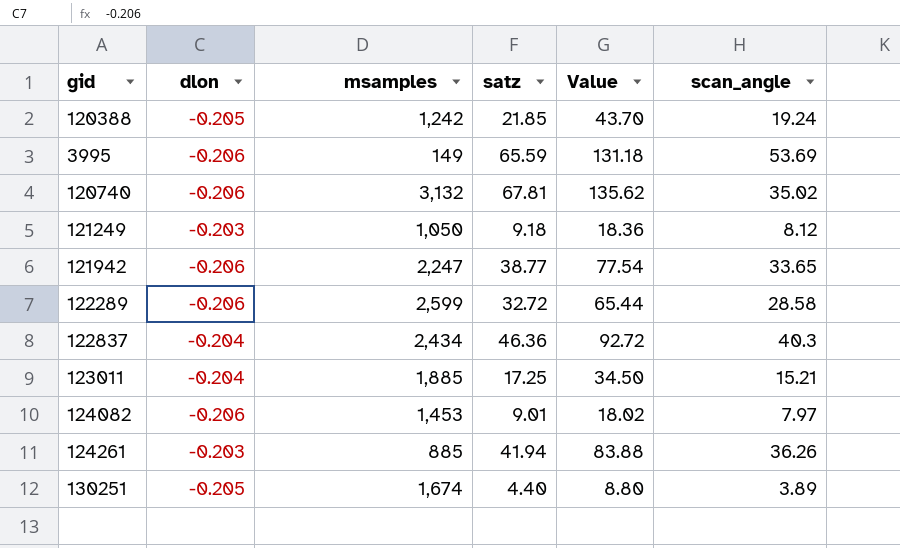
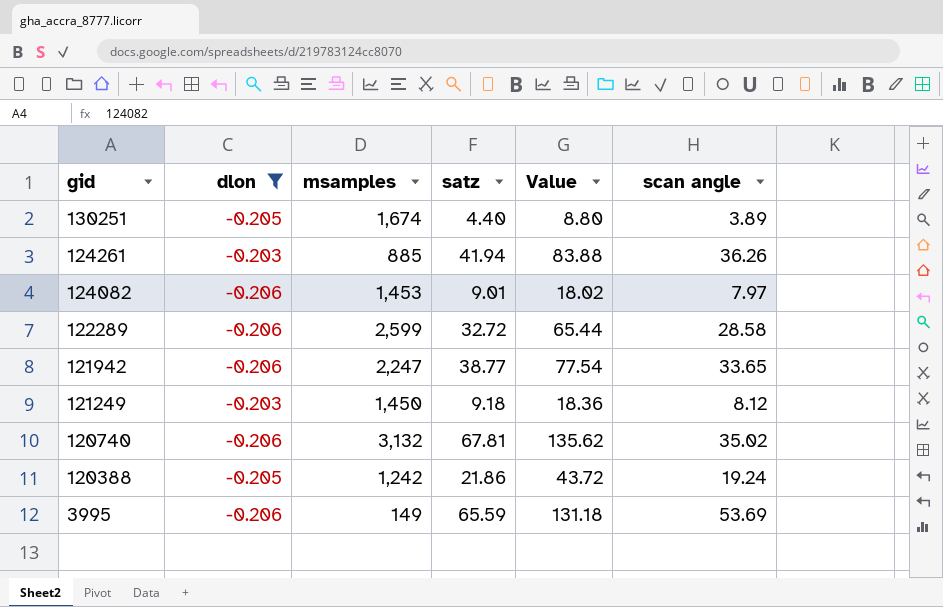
filter: none -> dlon != -0.204
row order: none -> gid descending
column name: scan_angle -> scan angle
121249 | msamples: 1,050 -> 1,450
120388 | satz: 21.85 -> 21.86
120388 | Value: 43.70 -> 43.72

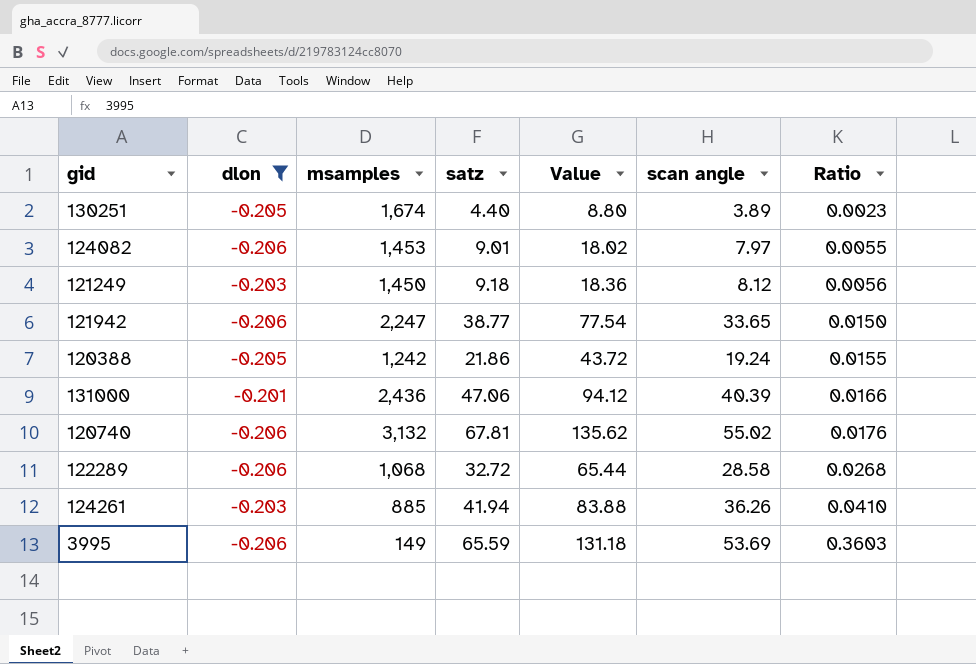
row order: gid descending -> Ratio ascending
column Ratio | formula: none -> [scan angle] / [msamples]
row 131000: none -> -0.201 | 2,436 | 47.06 | 94.12 | 40.39 | 0.0166
120740 | scan angle: 35.02 -> 55.02
122289 | msamples: 2,599 -> 1,068

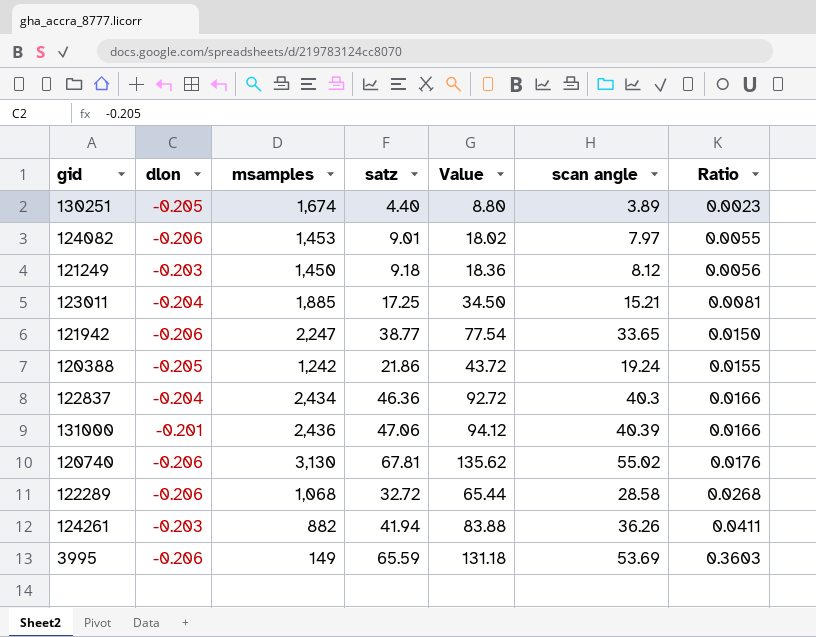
filter: dlon != -0.204 -> none
120740 | msamples: 3,132 -> 3,130
124261 | msamples: 885 -> 882
124261 | Ratio: 0.0410 -> 0.0411

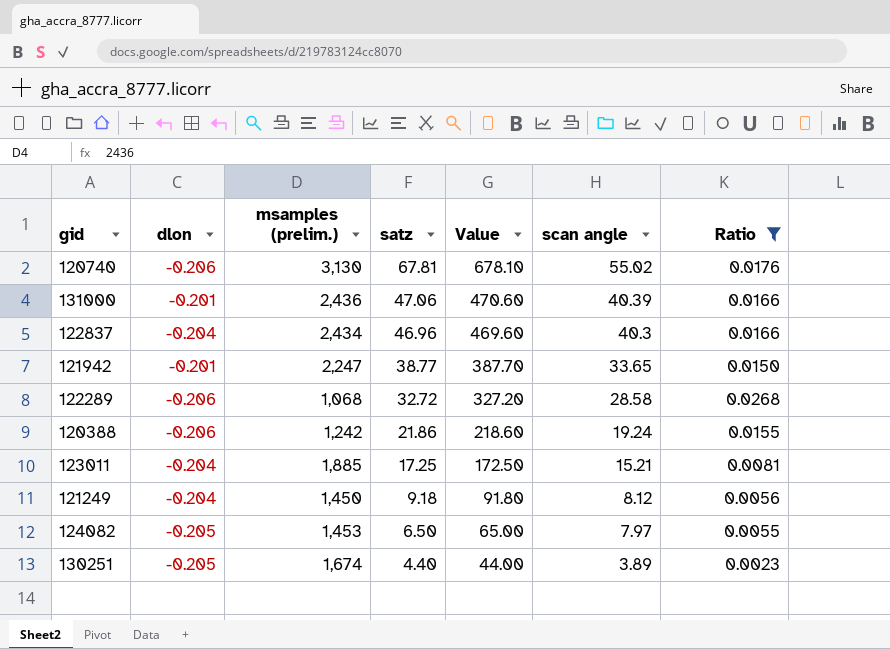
filter: none -> Ratio <= 0.0268
row order: Ratio ascending -> satz descending
column name: msamples -> msamples (prelim.)
column Value | formula: [satz] * 2 -> [satz] * 10
122837 | satz: 46.36 -> 46.96
121942 | dlon: -0.206 -> -0.201
120388 | dlon: -0.205 -> -0.206
121249 | dlon: -0.203 -> -0.204
124082 | dlon: -0.206 -> -0.205
124082 | satz: 9.01 -> 6.50

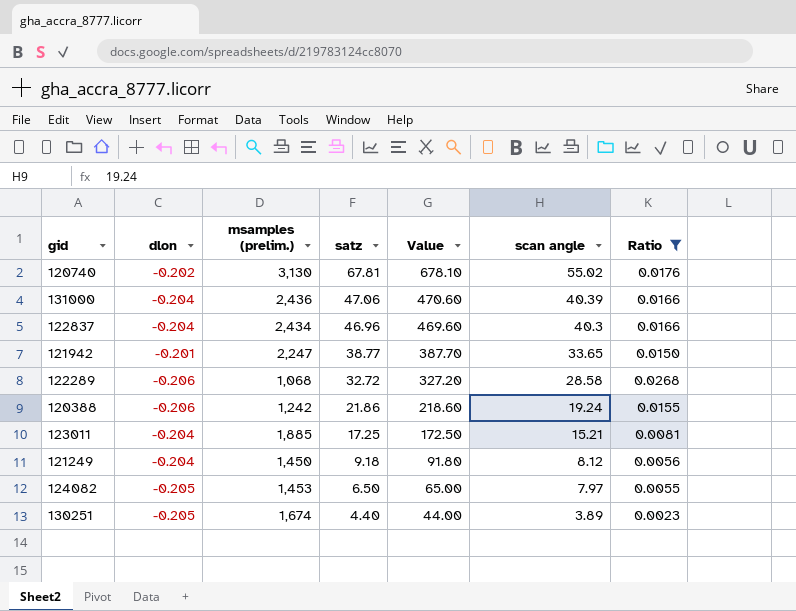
120740 | dlon: -0.206 -> -0.202
131000 | dlon: -0.201 -> -0.204

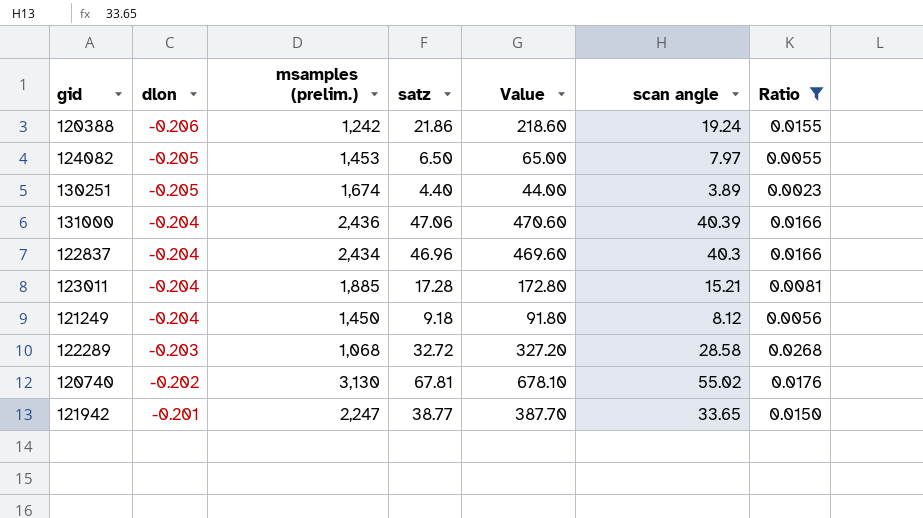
row order: satz descending -> dlon ascending
123011 | satz: 17.25 -> 17.28
123011 | Value: 172.50 -> 172.80
122289 | dlon: -0.206 -> -0.203

